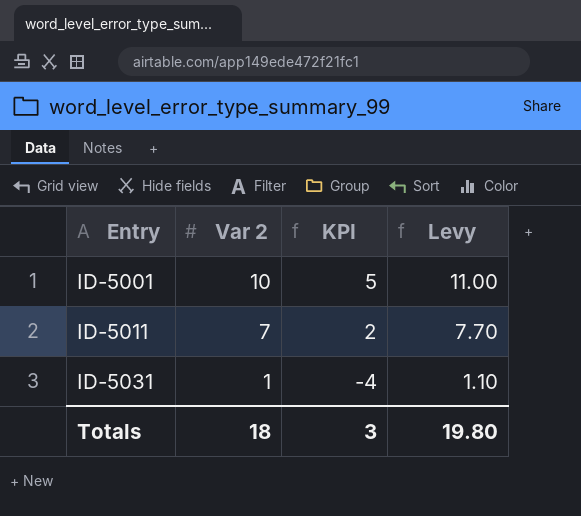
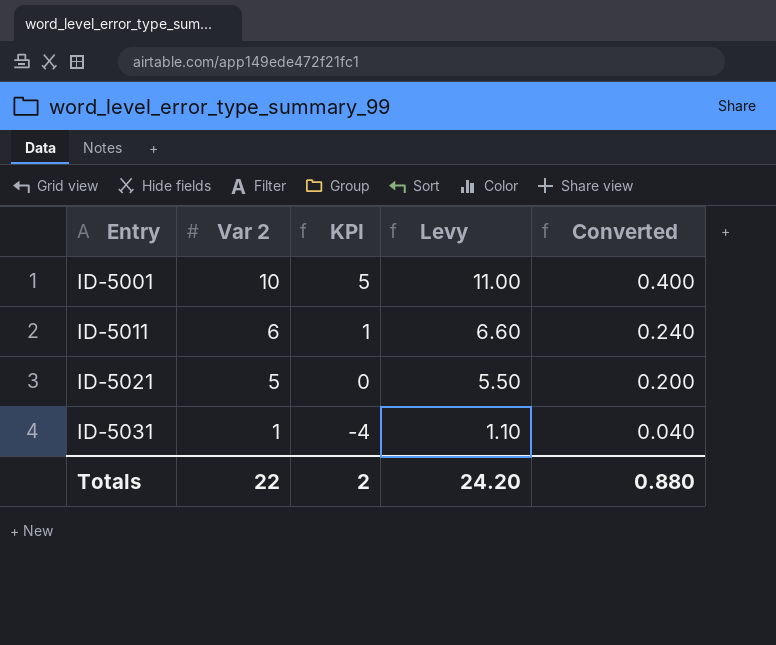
column Converted | formula: none -> [Var 2] * 0.04
ID-5011 | Var 2: 7 -> 6
ID-5011 | KPI: 2 -> 1
ID-5011 | Levy: 7.70 -> 6.60
row ID-5021: none -> 5 | 0 | 5.50 | 0.200
Totals | Var 2: 18 -> 22
Totals | KPI: 3 -> 2
Totals | Levy: 19.80 -> 24.20

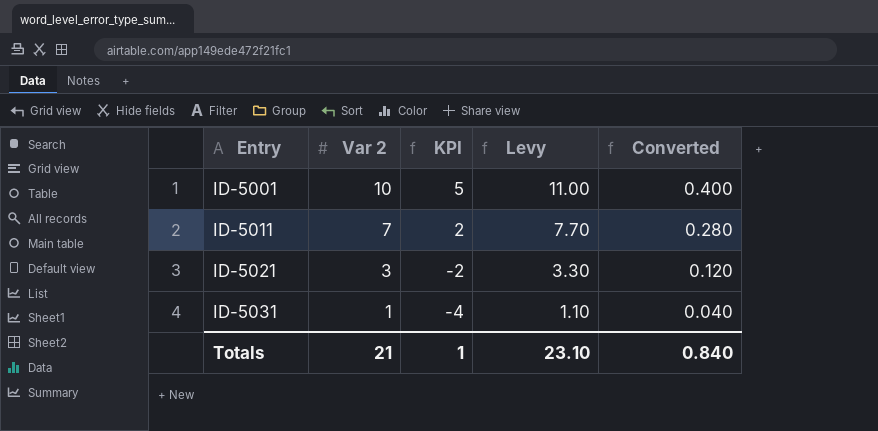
ID-5011 | Var 2: 6 -> 7
ID-5011 | KPI: 1 -> 2
ID-5011 | Levy: 6.60 -> 7.70
ID-5011 | Converted: 0.240 -> 0.280
ID-5021 | Var 2: 5 -> 3
ID-5021 | KPI: 0 -> -2
ID-5021 | Levy: 5.50 -> 3.30
ID-5021 | Converted: 0.200 -> 0.120
Totals | Var 2: 22 -> 21
Totals | KPI: 2 -> 1
Totals | Levy: 24.20 -> 23.10
Totals | Converted: 0.880 -> 0.840

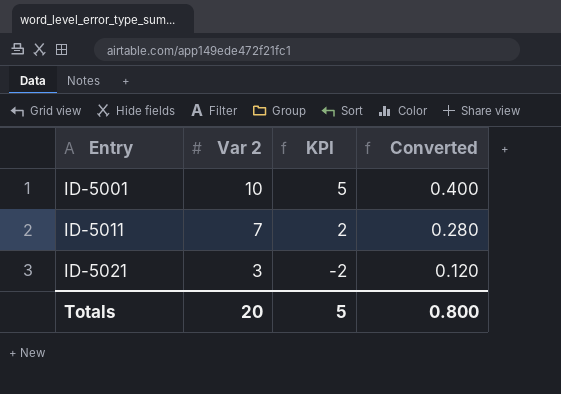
column Levy | formula: [Var 2] * 1.1 -> none
row ID-5031: 1 | -4 | 1.10 | 0.040 -> none
Totals | Var 2: 21 -> 20
Totals | KPI: 1 -> 5
Totals | Converted: 0.840 -> 0.800

